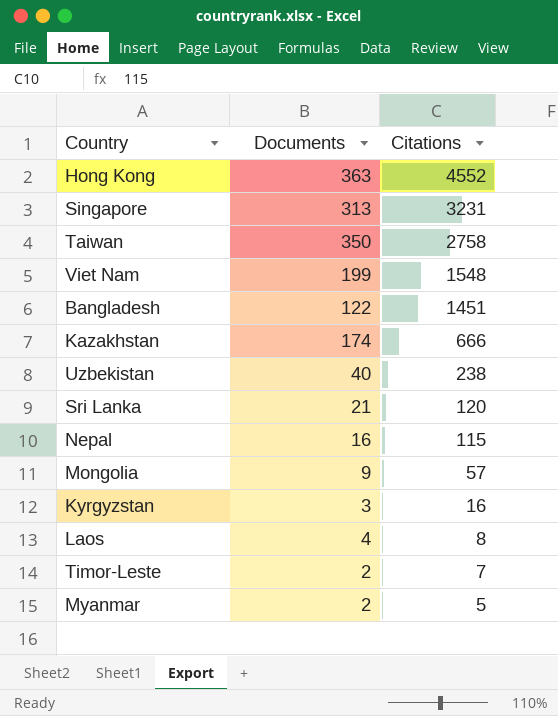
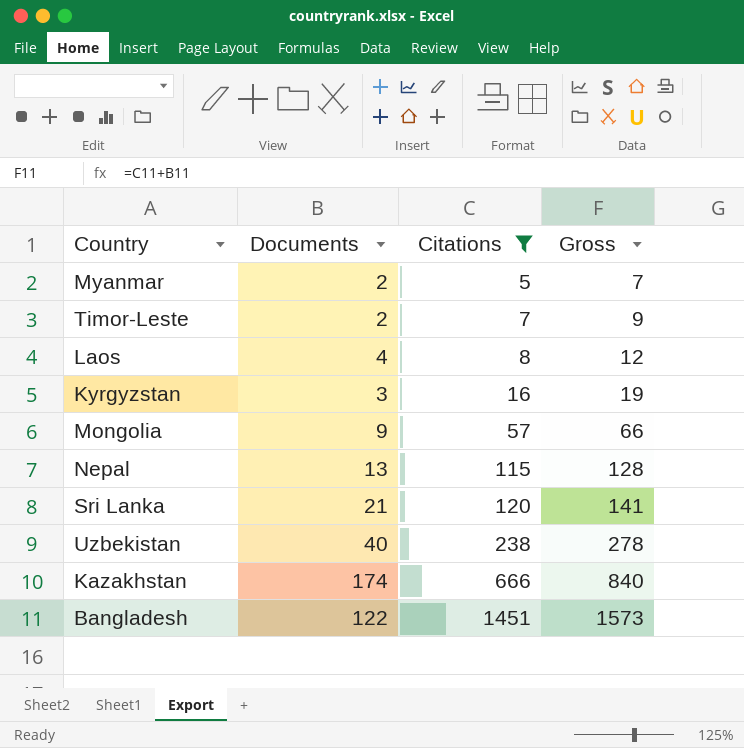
filter: none -> Citations <= 1451
row order: Citations descending -> Citations ascending
column Gross | formula: none -> [Documents] + [Citations]
Nepal | Documents: 16 -> 13

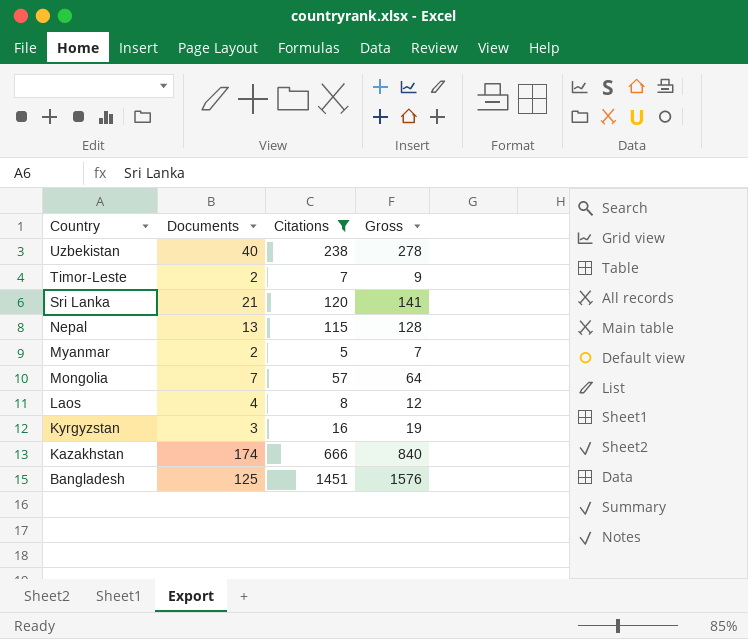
row order: Citations ascending -> Country descending
Mongolia | Documents: 9 -> 7
Mongolia | Gross: 66 -> 64
Bangladesh | Documents: 122 -> 125
Bangladesh | Gross: 1573 -> 1576

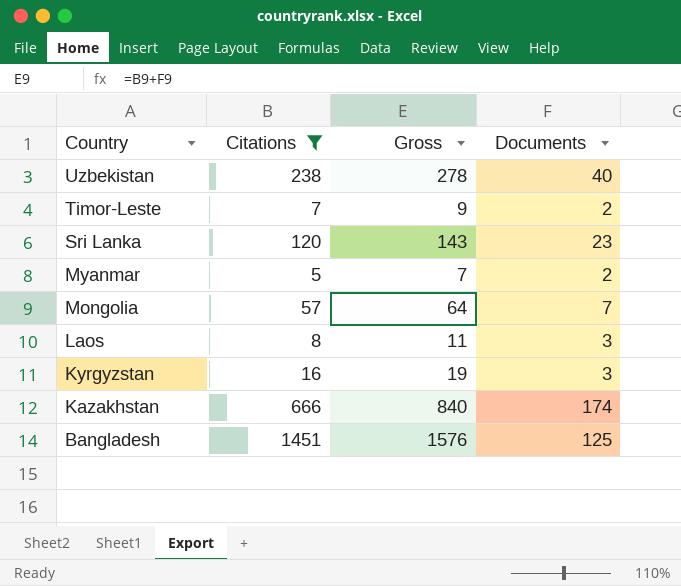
column Documents | position: 2 -> 4
row Nepal: 13 | 115 | 128 -> none
Sri Lanka | Gross: 141 -> 143
Sri Lanka | Documents: 21 -> 23
Laos | Gross: 12 -> 11
Laos | Documents: 4 -> 3

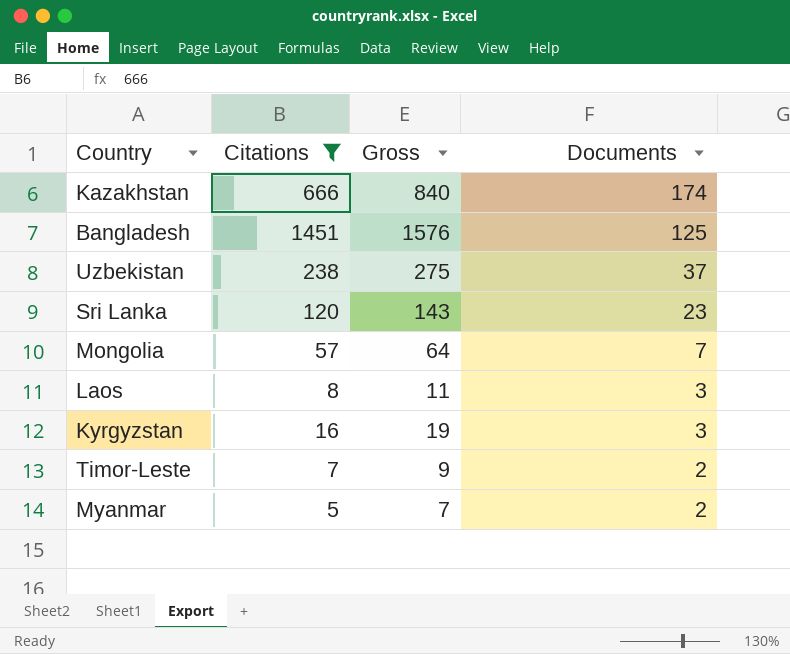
row order: Country descending -> Documents descending
Uzbekistan | Gross: 278 -> 275
Uzbekistan | Documents: 40 -> 37

